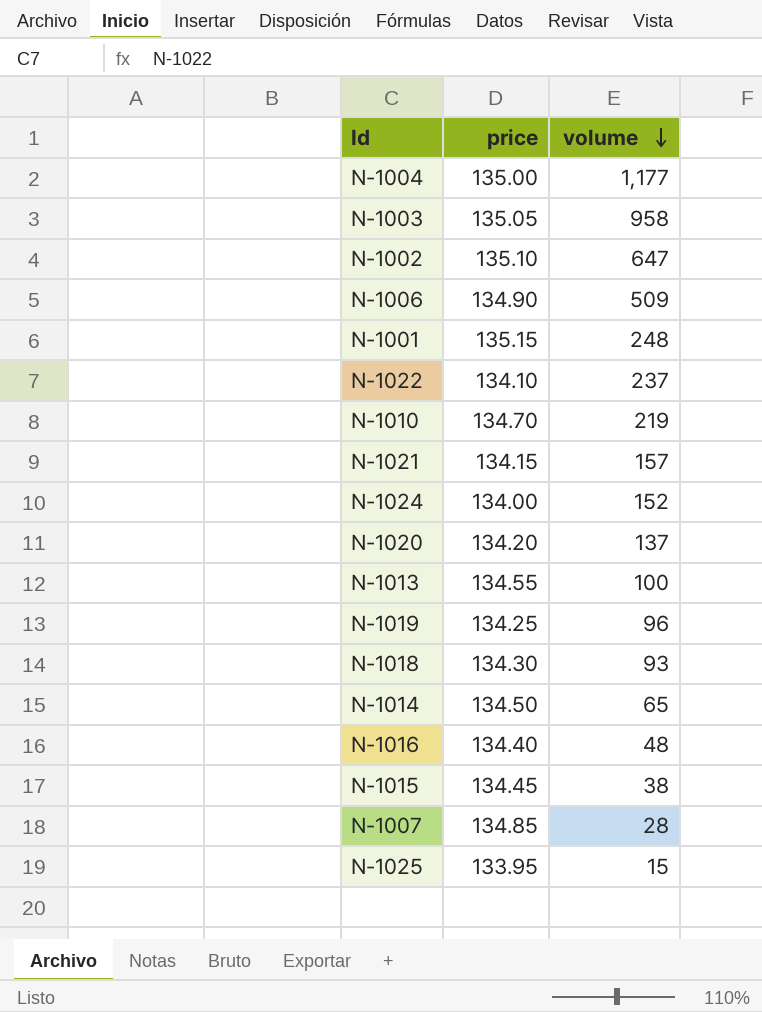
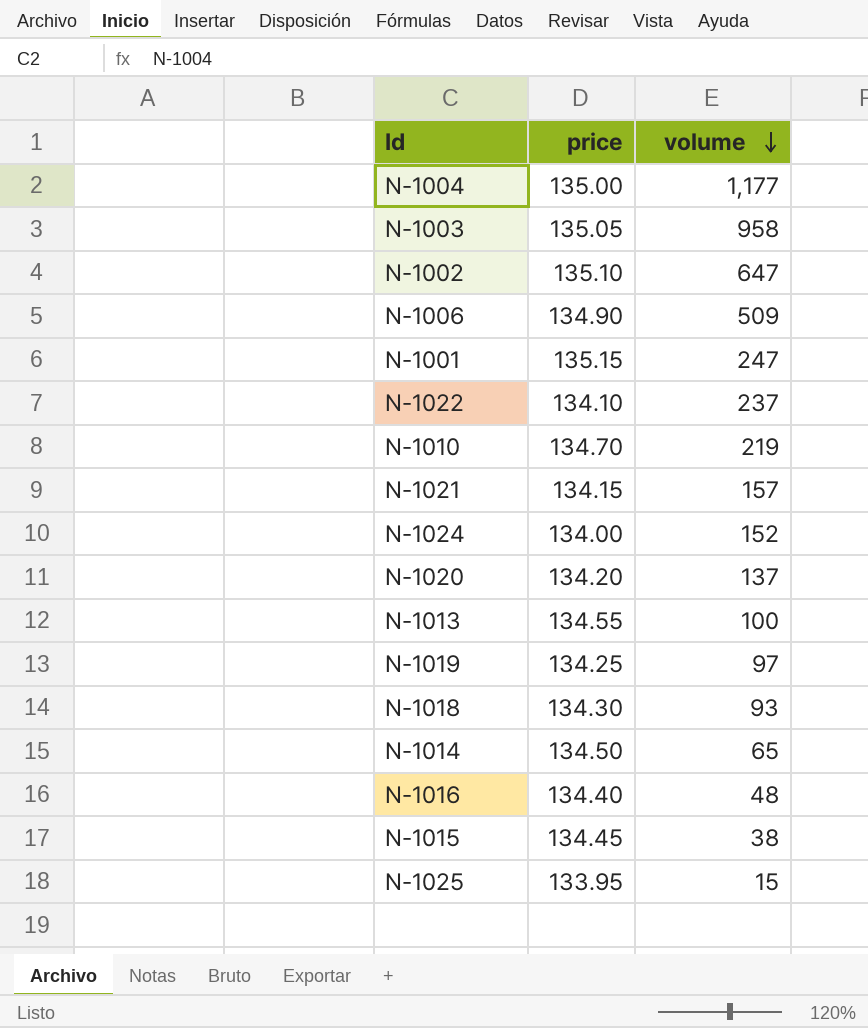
row N-1007: 134.85 | 28 -> none
N-1001 | volume: 248 -> 247
N-1019 | volume: 96 -> 97

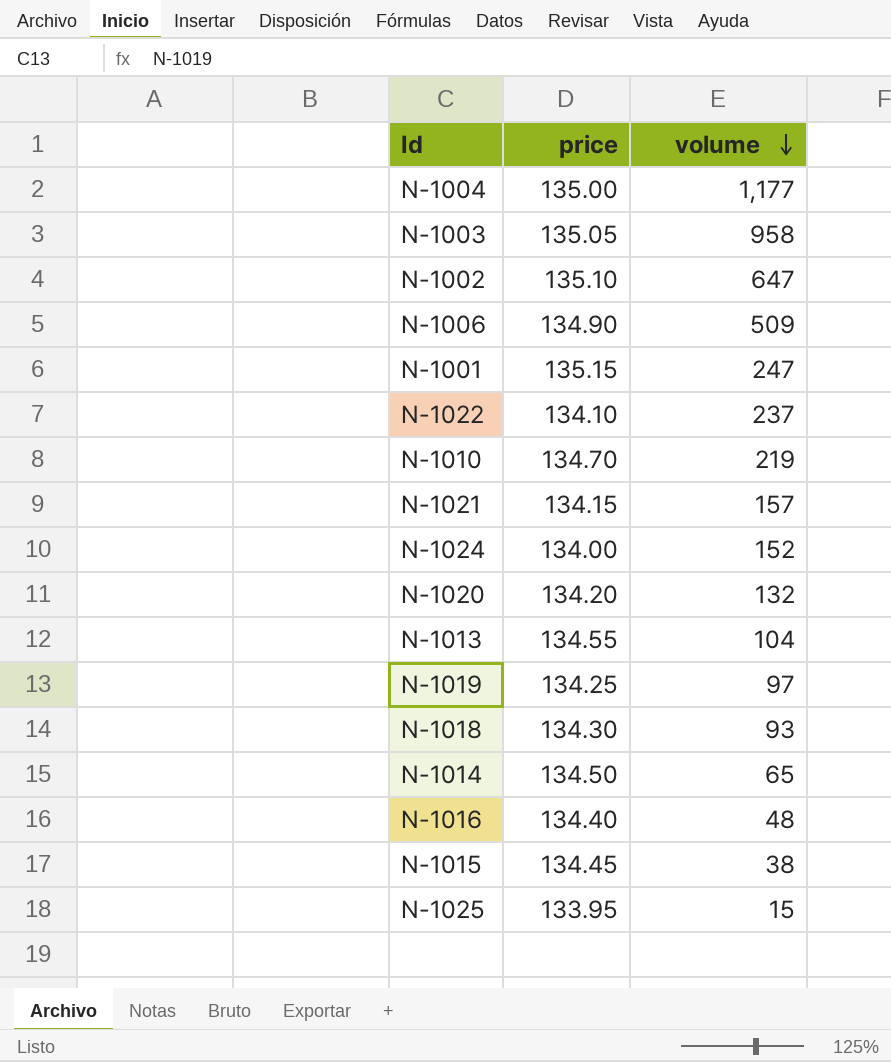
N-1020 | volume: 137 -> 132
N-1013 | volume: 100 -> 104

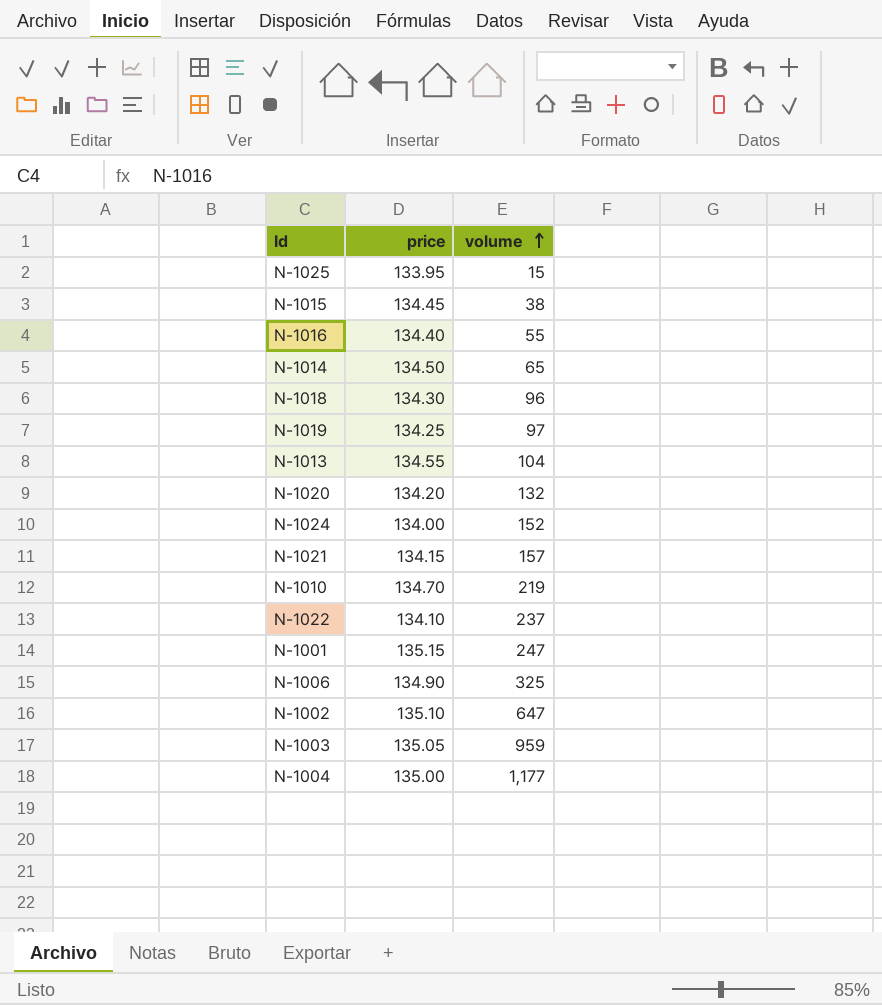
row order: volume descending -> volume ascending
N-1016 | volume: 48 -> 55
N-1018 | volume: 93 -> 96
N-1006 | volume: 509 -> 325
N-1003 | volume: 958 -> 959

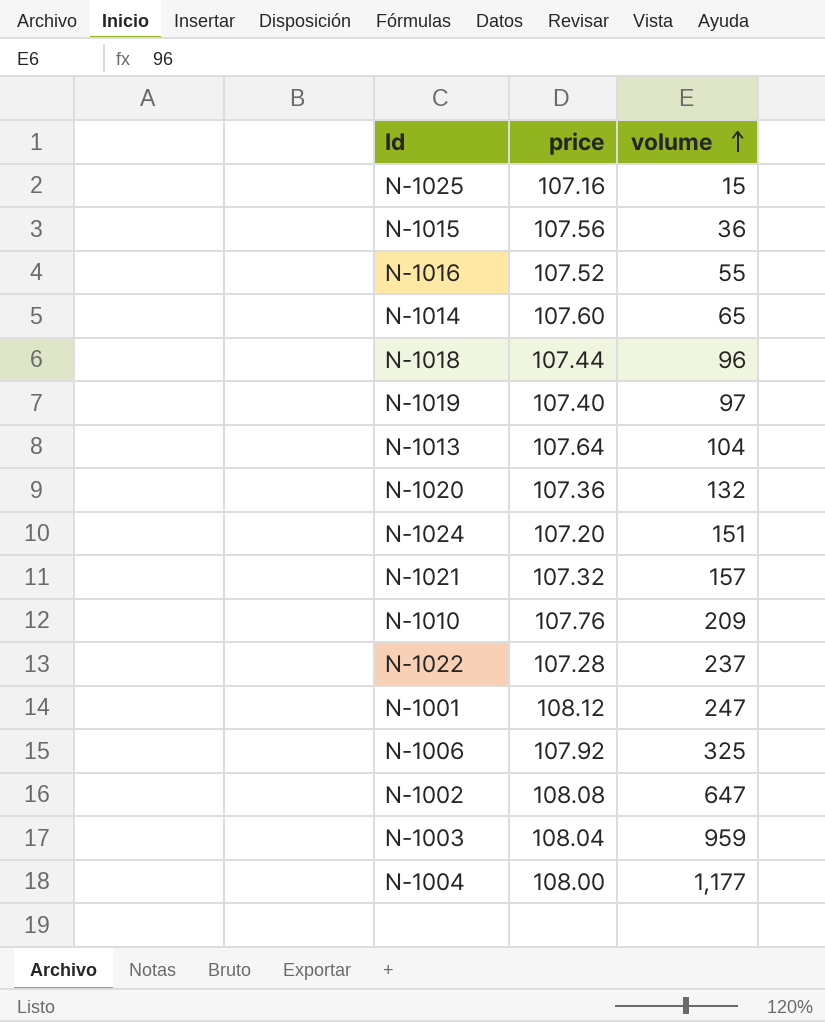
N-1025 | price: 133.95 -> 107.16
N-1015 | price: 134.45 -> 107.56
N-1015 | volume: 38 -> 36
N-1016 | price: 134.40 -> 107.52
N-1014 | price: 134.50 -> 107.60
N-1018 | price: 134.30 -> 107.44
N-1019 | price: 134.25 -> 107.40
N-1013 | price: 134.55 -> 107.64
N-1020 | price: 134.20 -> 107.36
N-1024 | price: 134.00 -> 107.20
N-1024 | volume: 152 -> 151
N-1021 | price: 134.15 -> 107.32
N-1010 | price: 134.70 -> 107.76
N-1010 | volume: 219 -> 209
N-1022 | price: 134.10 -> 107.28
N-1001 | price: 135.15 -> 108.12
N-1006 | price: 134.90 -> 107.92
N-1002 | price: 135.10 -> 108.08
N-1003 | price: 135.05 -> 108.04
N-1004 | price: 135.00 -> 108.00

